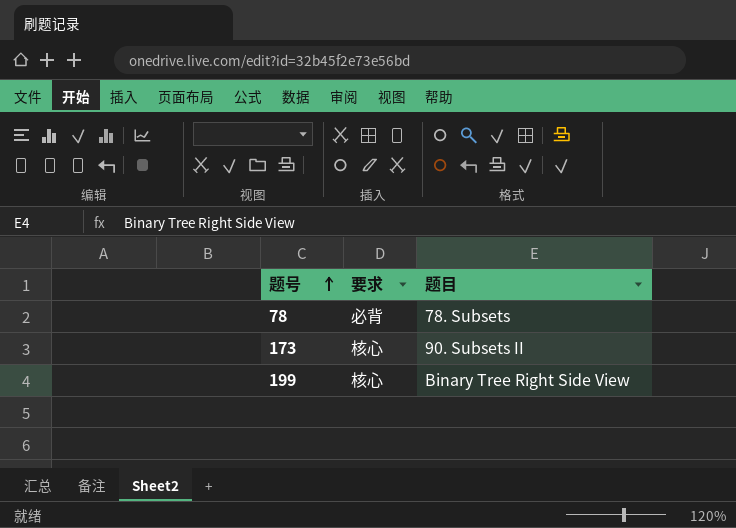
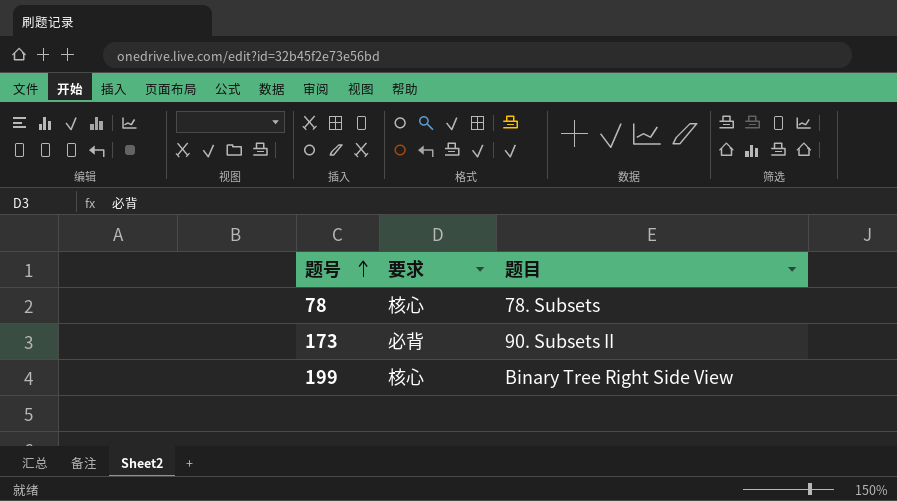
78 | 要求: 必背 -> 核心
173 | 要求: 核心 -> 必背

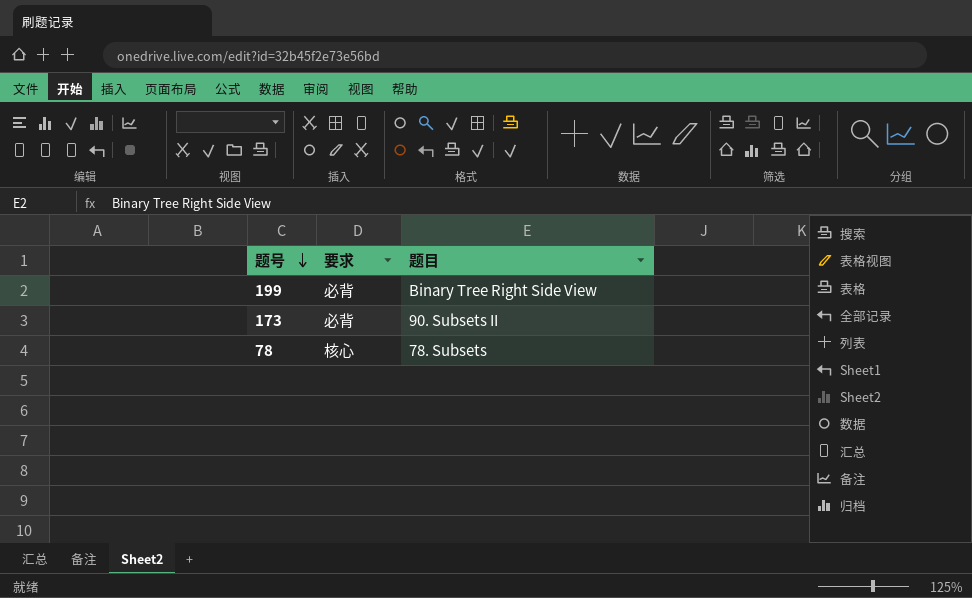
row order: 题号 ascending -> 题号 descending
199 | 要求: 核心 -> 必背

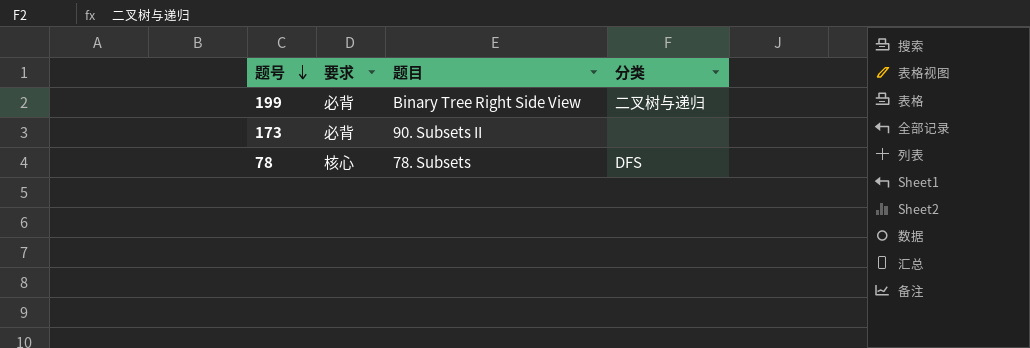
column 分类 | position: none -> 4

